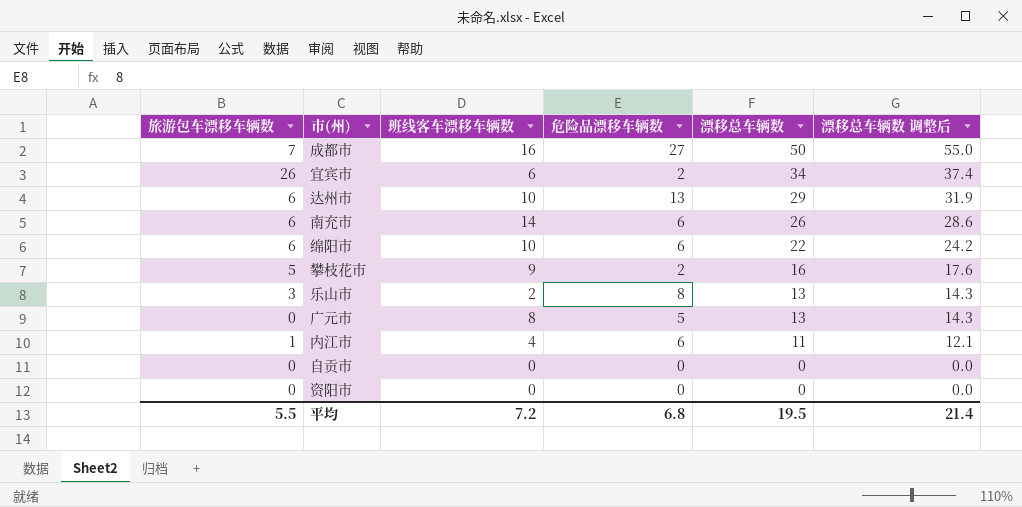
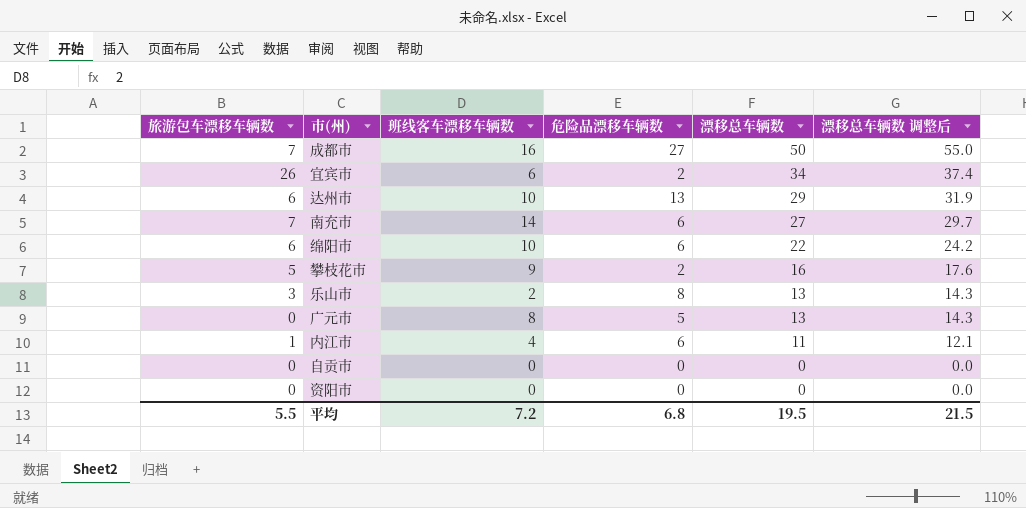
南充市 | 旅游包车漂移车辆数: 6 -> 7
南充市 | 漂移总车辆数: 26 -> 27
南充市 | 漂移总车辆数 调整后: 28.6 -> 29.7
平均 | 漂移总车辆数 调整后: 21.4 -> 21.5

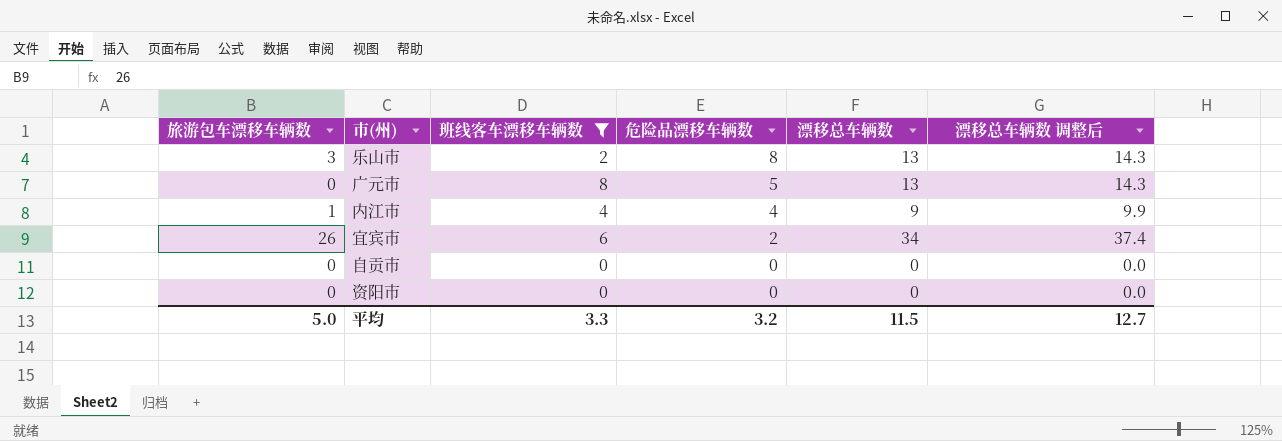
filter: none -> 班线客车漂移车辆数 <= 8
row order: 漂移总车辆数 descending -> 危险品漂移车辆数 descending
内江市 | 危险品漂移车辆数: 6 -> 4
内江市 | 漂移总车辆数: 11 -> 9
内江市 | 漂移总车辆数 调整后: 12.1 -> 9.9
平均 | 旅游包车漂移车辆数: 5.5 -> 5.0
平均 | 班线客车漂移车辆数: 7.2 -> 3.3
平均 | 危险品漂移车辆数: 6.8 -> 3.2
平均 | 漂移总车辆数: 19.5 -> 11.5
平均 | 漂移总车辆数 调整后: 21.5 -> 12.7

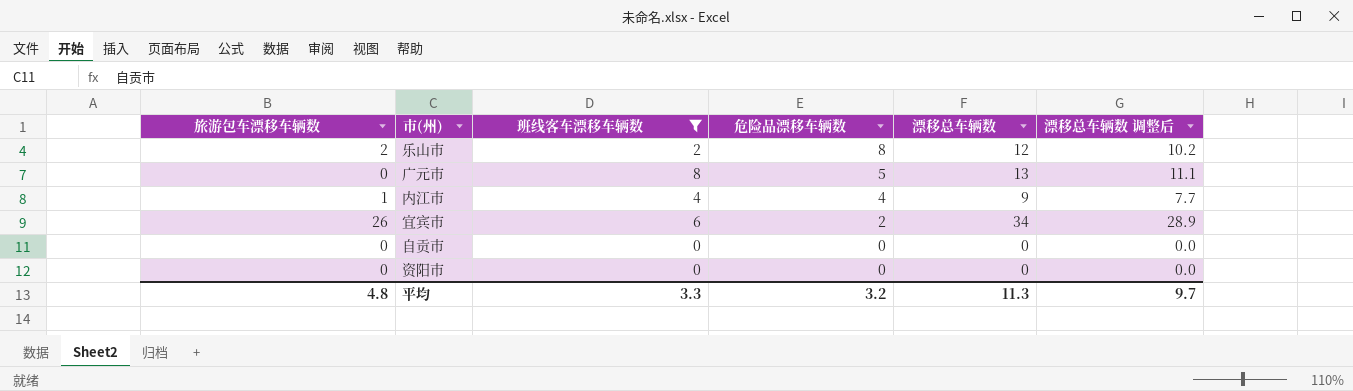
column 漂移总车辆数 调整后 | formula: [漂移总车辆数] * 1.1 -> [漂移总车辆数] * 0.85
乐山市 | 旅游包车漂移车辆数: 3 -> 2
乐山市 | 漂移总车辆数: 13 -> 12
平均 | 旅游包车漂移车辆数: 5.0 -> 4.8
平均 | 漂移总车辆数: 11.5 -> 11.3
平均 | 漂移总车辆数 调整后: 12.7 -> 9.7

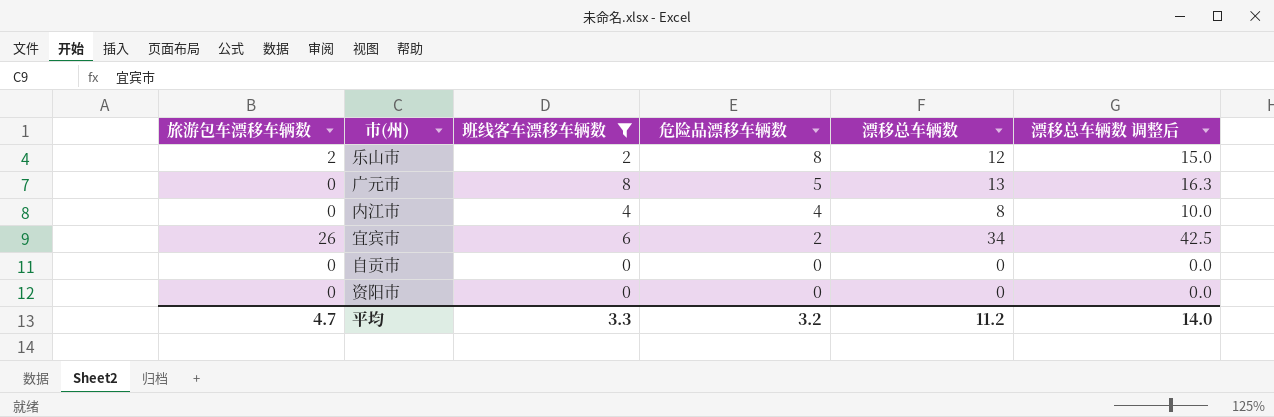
column 漂移总车辆数 调整后 | formula: [漂移总车辆数] * 0.85 -> [漂移总车辆数] * 1.25
内江市 | 旅游包车漂移车辆数: 1 -> 0
内江市 | 漂移总车辆数: 9 -> 8
平均 | 旅游包车漂移车辆数: 4.8 -> 4.7
平均 | 漂移总车辆数: 11.3 -> 11.2
平均 | 漂移总车辆数 调整后: 9.7 -> 14.0

